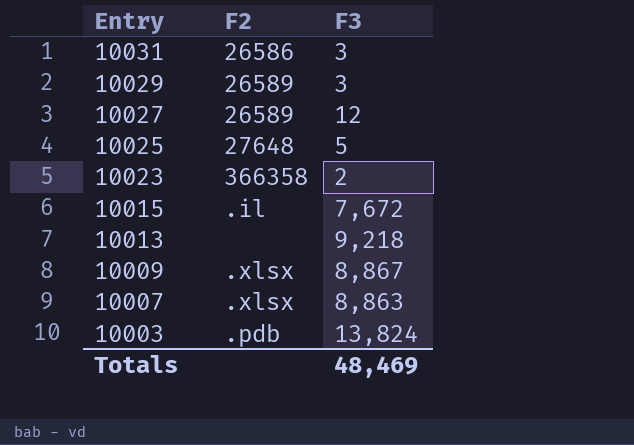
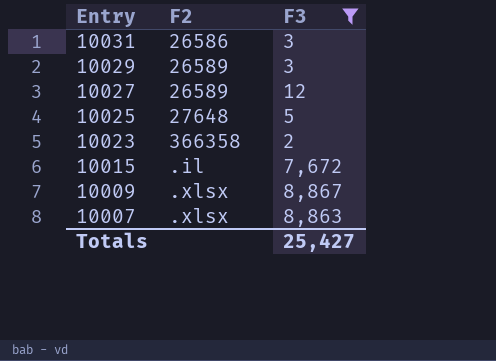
filter: none -> F3 <= 8,867
Totals | F3: 48,469 -> 25,427

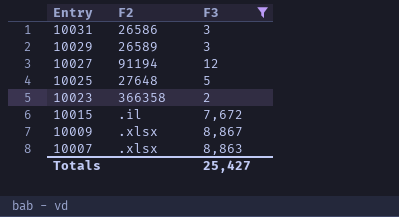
10027 | F2: 26589 -> 91194

